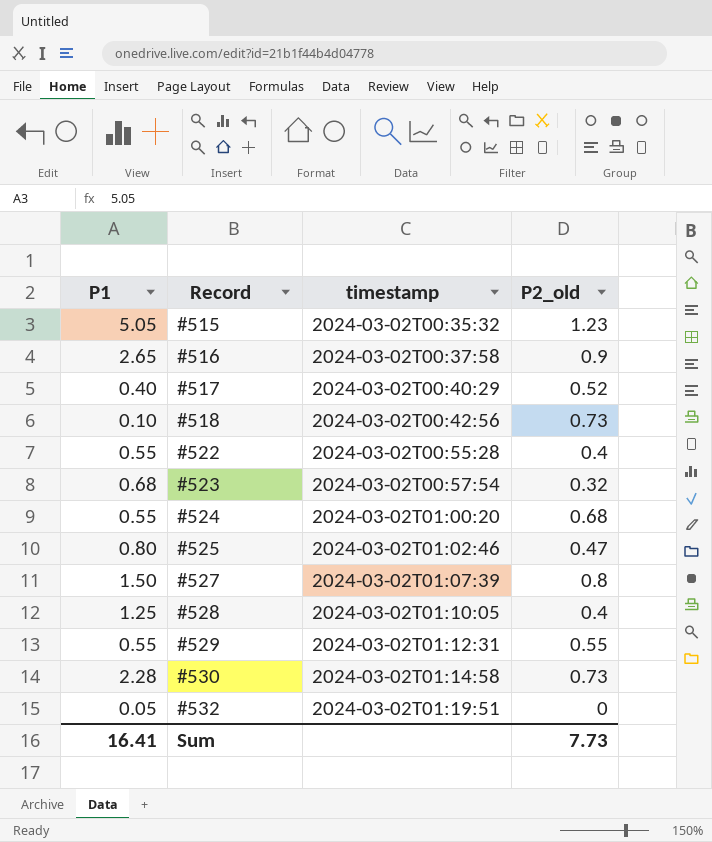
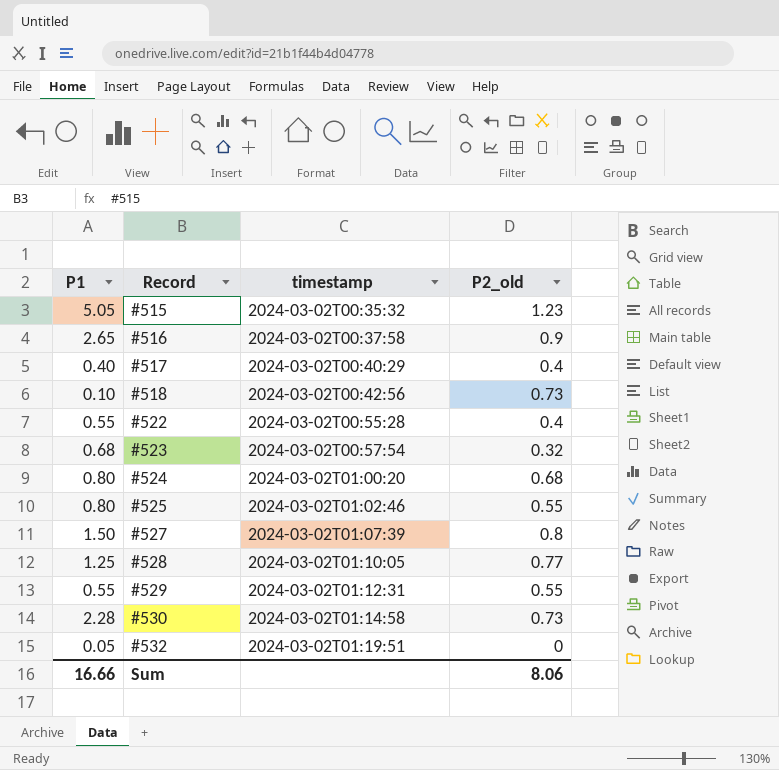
#517 | P2_old: 0.52 -> 0.4
#524 | P1: 0.55 -> 0.80
#525 | P2_old: 0.47 -> 0.55
#528 | P2_old: 0.4 -> 0.77
Sum | P1: 16.41 -> 16.66
Sum | P2_old: 7.73 -> 8.06

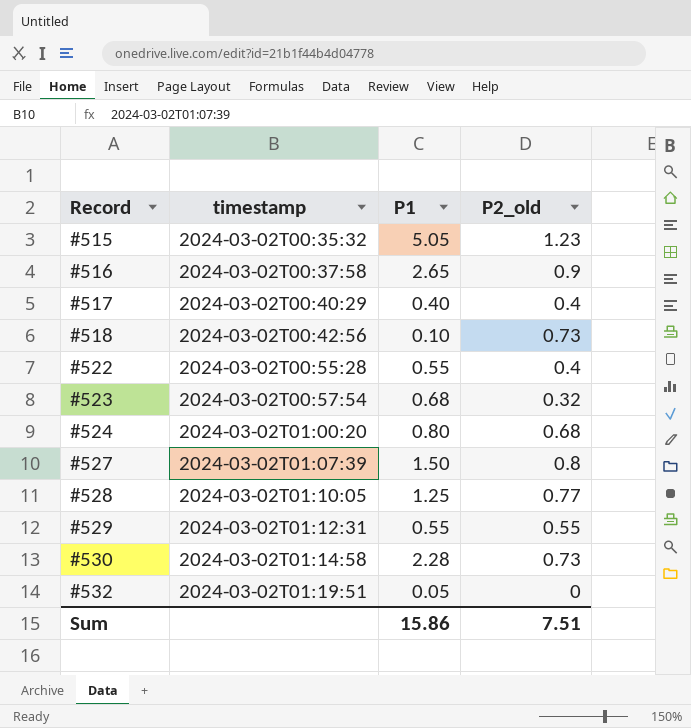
column P1 | position: 1 -> 3
row #525: 0.80 | 2024-03-02T01:02:46 | 0.55 -> none
Sum | P1: 16.66 -> 15.86
Sum | P2_old: 8.06 -> 7.51

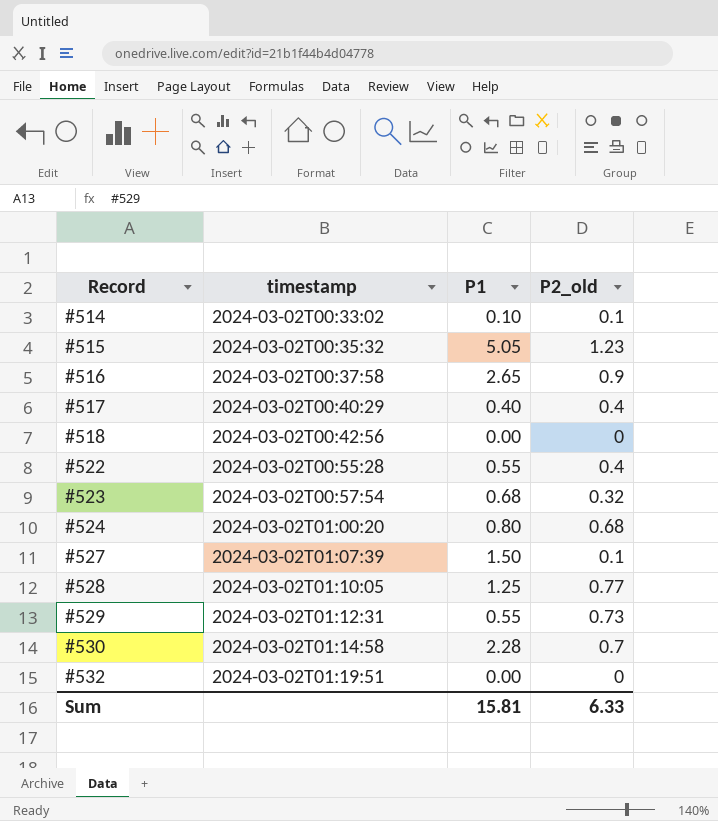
row #514: none -> 2024-03-02T00:33:02 | 0.10 | 0.1
#518 | P1: 0.10 -> 0.00
#518 | P2_old: 0.73 -> 0
#527 | P2_old: 0.8 -> 0.1
#529 | P2_old: 0.55 -> 0.73
#530 | P2_old: 0.73 -> 0.7
#532 | P1: 0.05 -> 0.00
Sum | P1: 15.86 -> 15.81
Sum | P2_old: 7.51 -> 6.33

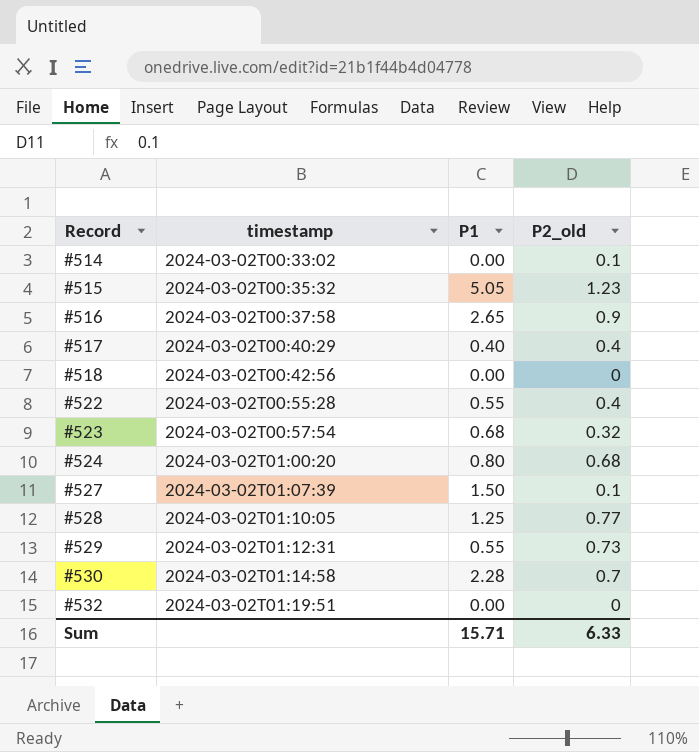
#514 | P1: 0.10 -> 0.00
Sum | P1: 15.81 -> 15.71

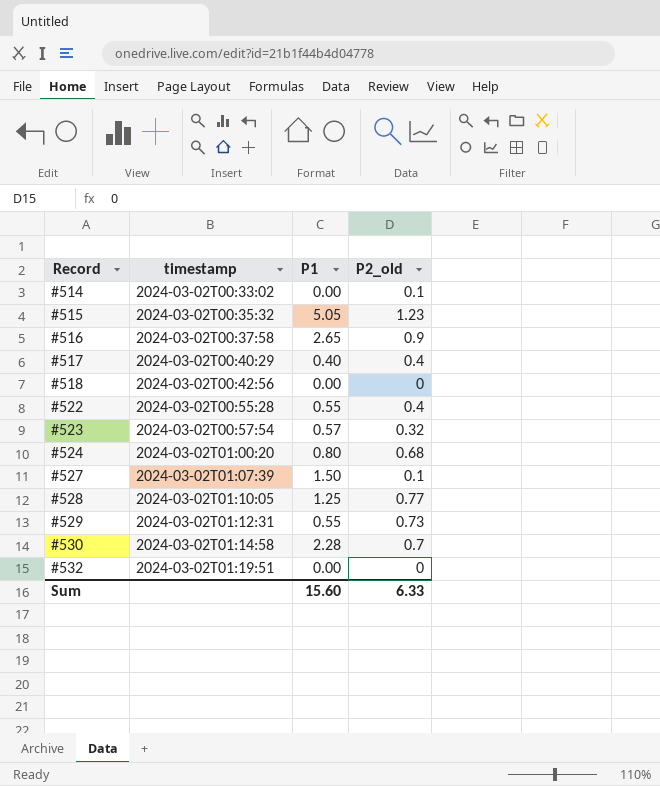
#523 | P1: 0.68 -> 0.57
Sum | P1: 15.71 -> 15.60

